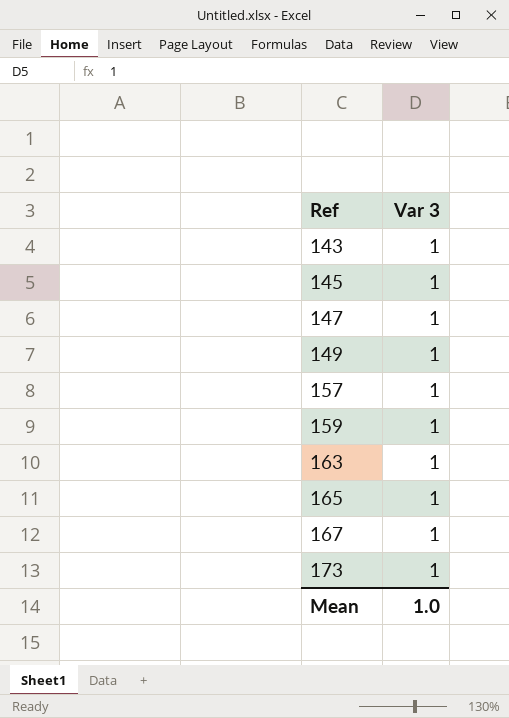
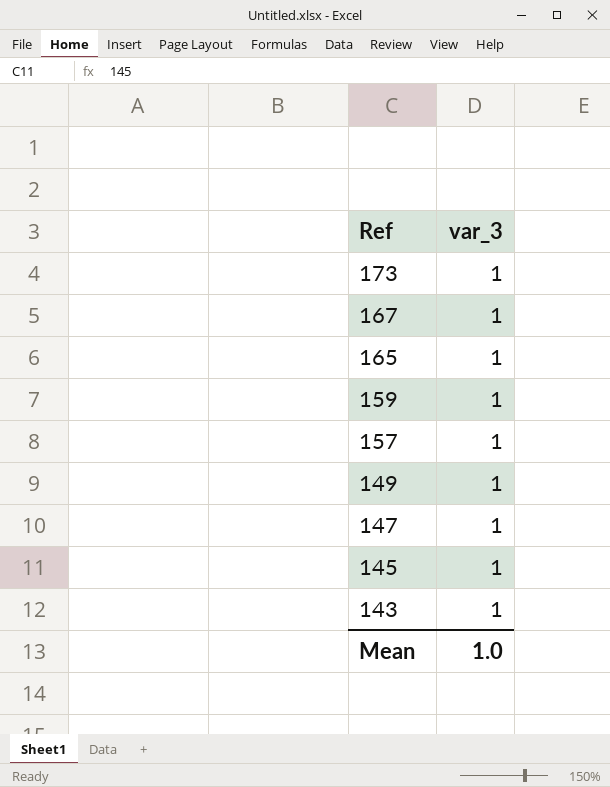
row order: Ref ascending -> Ref descending
column name: Var 3 -> var_3
row 163: 1 -> none

